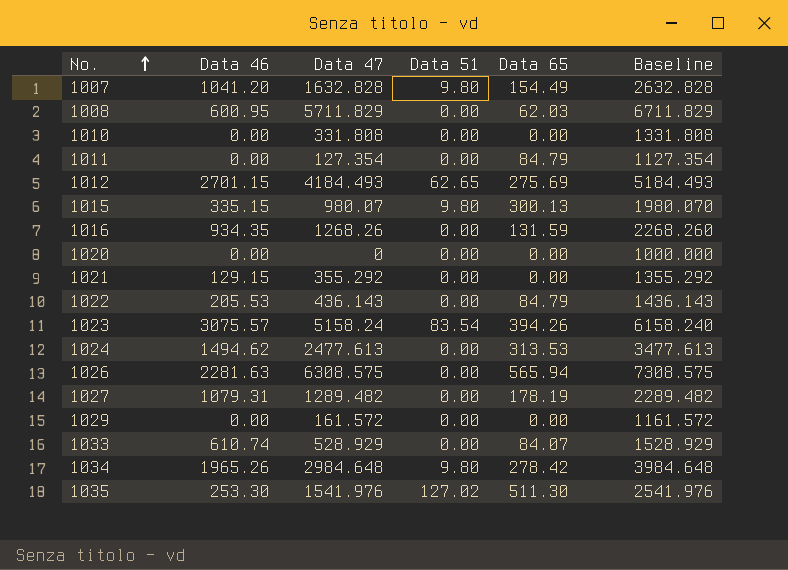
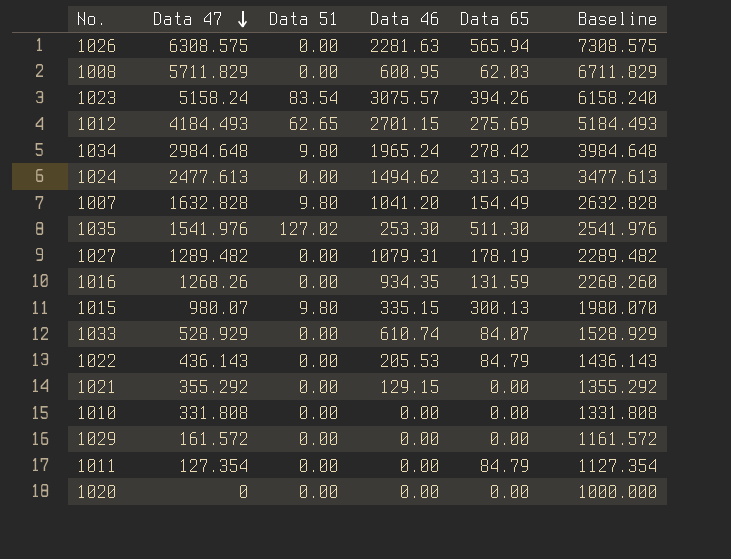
row order: No. ascending -> Data 47 descending
column Data 46 | position: 2 -> 4
1034 | Data 46: 1965.26 -> 1965.24

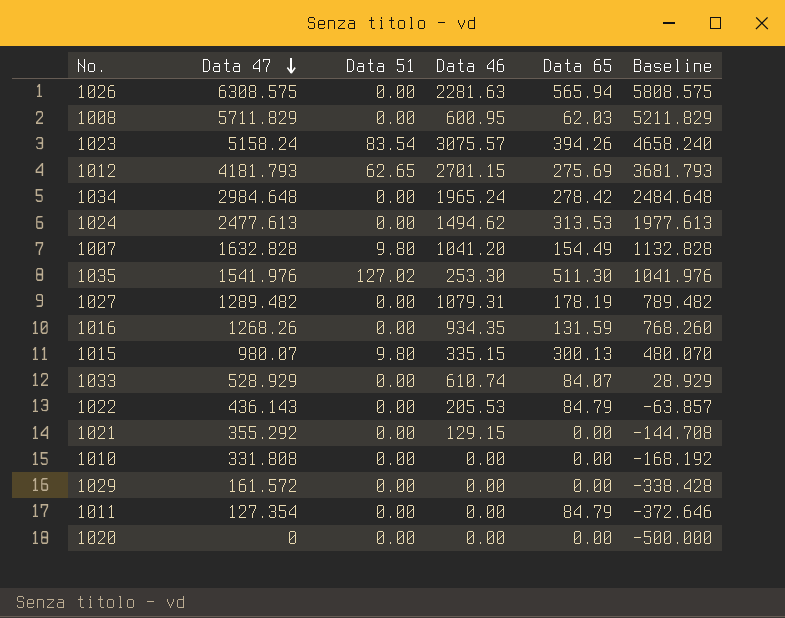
column Baseline | formula: [Data 47] + 1000 -> [Data 47] - 500
1012 | Data 47: 4184.493 -> 4181.793
1034 | Data 51: 9.80 -> 0.00

